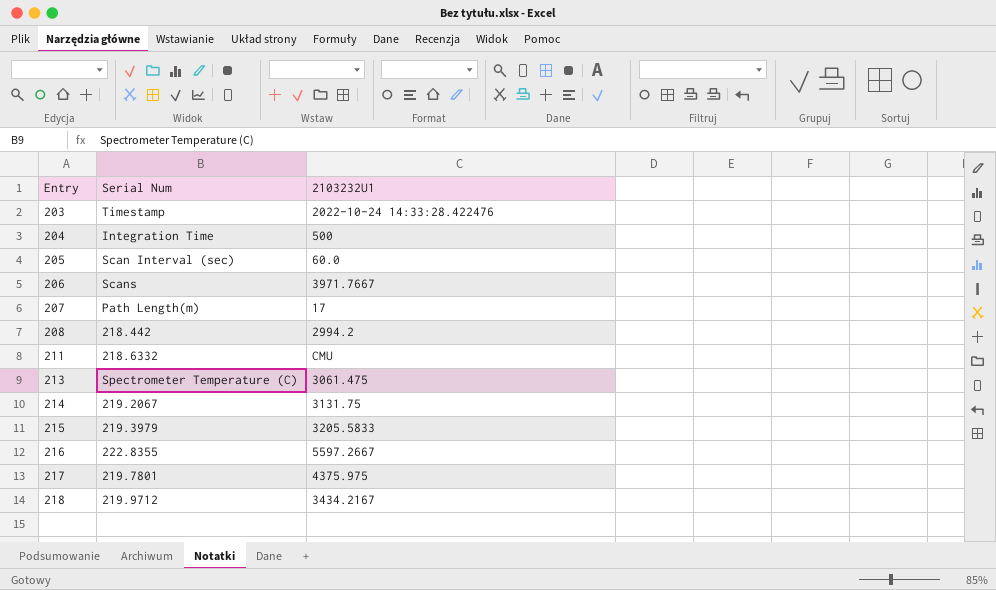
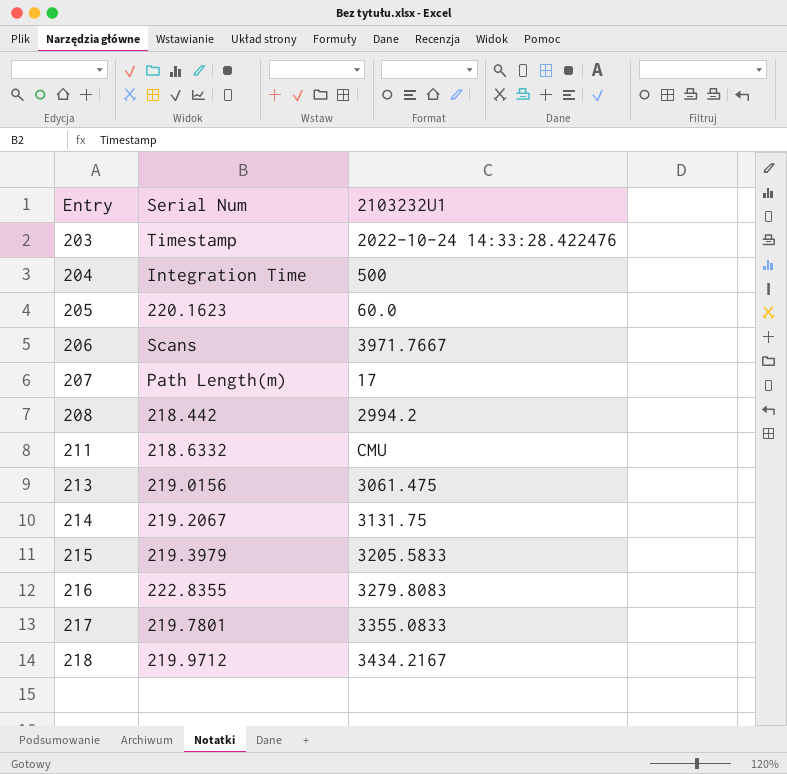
205 | Serial Num: Scan Interval (sec) -> 220.1623
213 | Serial Num: Spectrometer Temperature (C) -> 219.0156
216 | 2103232U1: 5597.2667 -> 3279.8083
217 | 2103232U1: 4375.975 -> 3355.0833

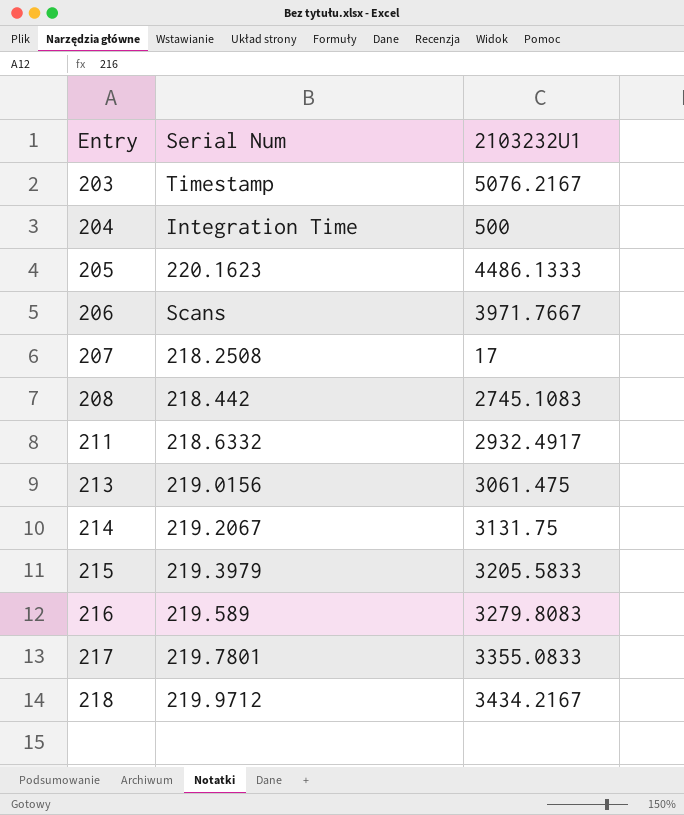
203 | 2103232U1: 2022-10-24 14:33:28.422476 -> 5076.2167
205 | 2103232U1: 60.0 -> 4486.1333
207 | Serial Num: Path Length(m) -> 218.2508
208 | 2103232U1: 2994.2 -> 2745.1083
211 | 2103232U1: CMU -> 2932.4917
216 | Serial Num: 222.8355 -> 219.589

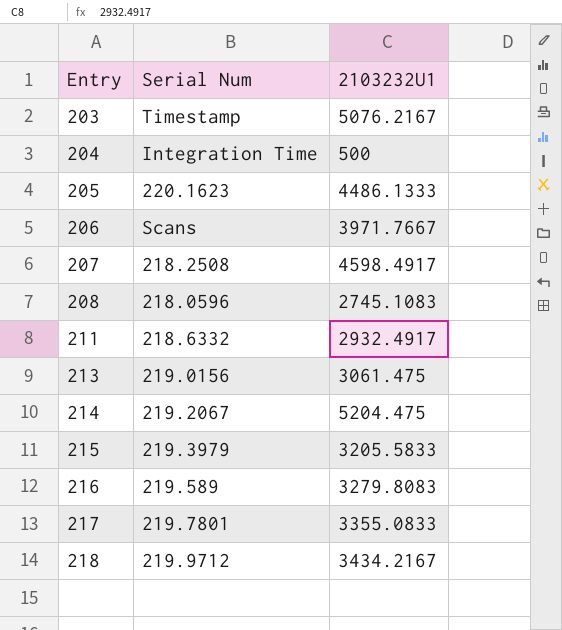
207 | 2103232U1: 17 -> 4598.4917
208 | Serial Num: 218.442 -> 218.0596
214 | 2103232U1: 3131.75 -> 5204.475

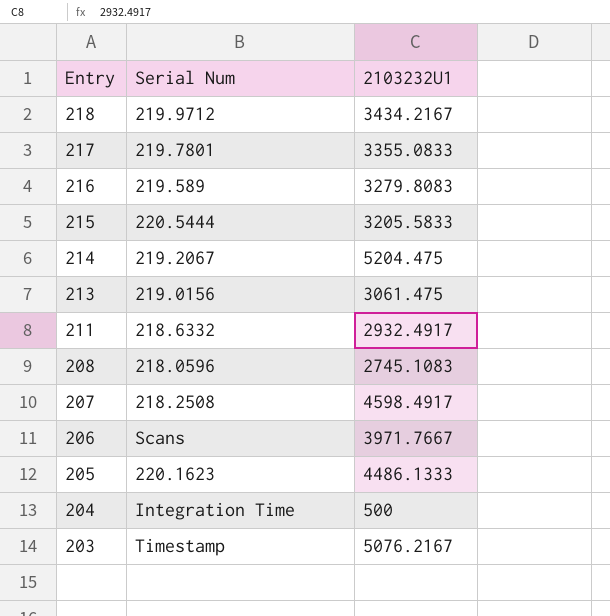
row order: Entry ascending -> Entry descending
215 | Serial Num: 219.3979 -> 220.5444

